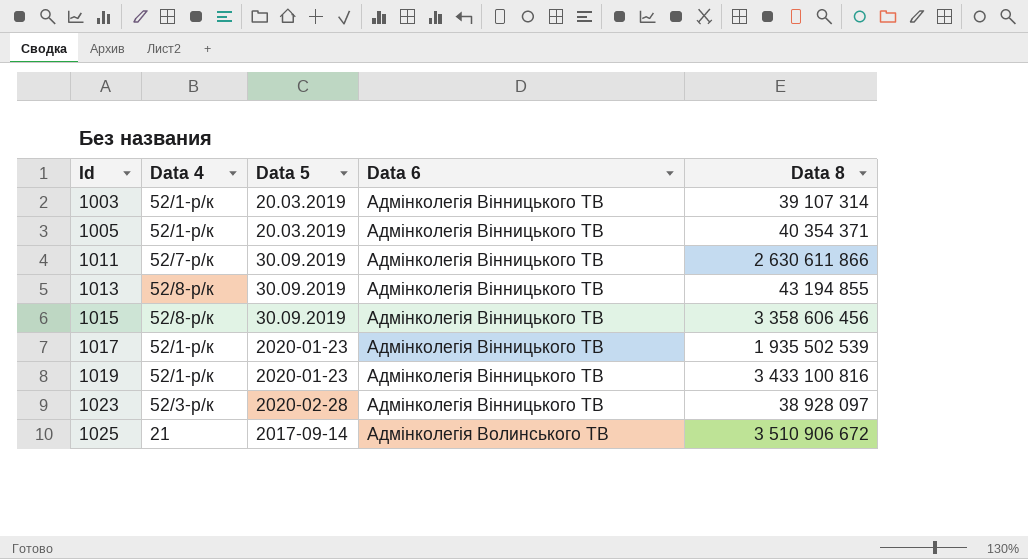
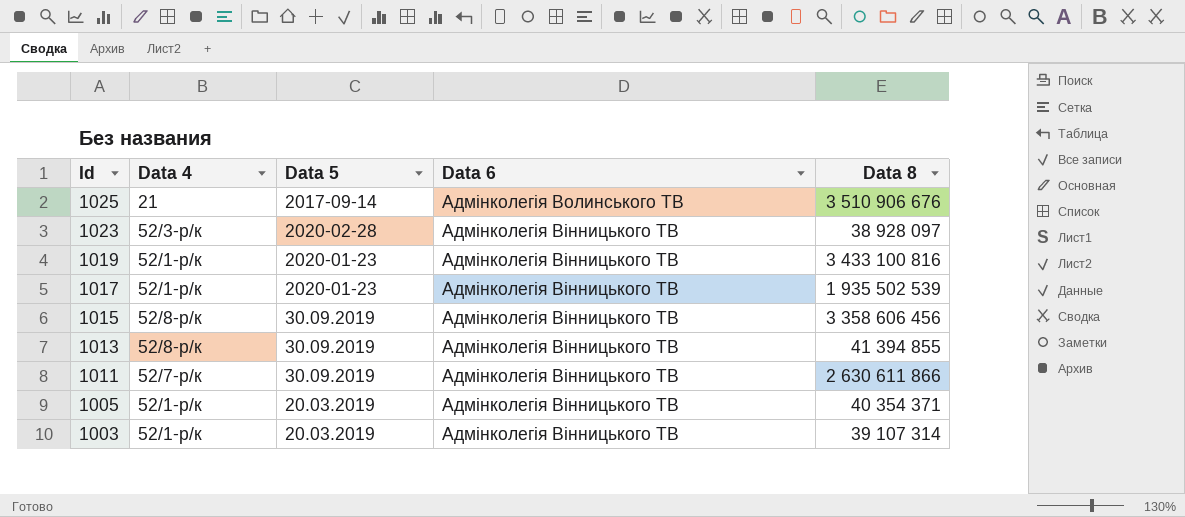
row order: Id ascending -> Id descending
1025 | Data 8: 3 510 906 672 -> 3 510 906 676
1013 | Data 8: 43 194 855 -> 41 394 855

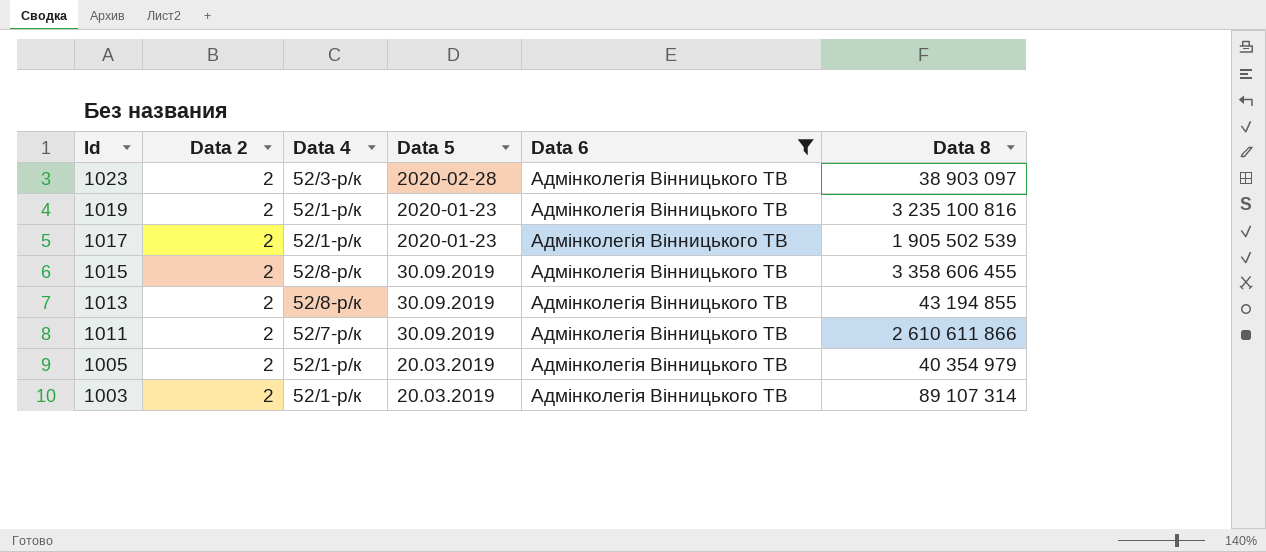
filter: none -> Data 6 = Адмінколегія Вінницького ТВ
column Data 2 | position: none -> 2
1023 | Data 8: 38 928 097 -> 38 903 097
1019 | Data 8: 3 433 100 816 -> 3 235 100 816
1017 | Data 8: 1 935 502 539 -> 1 905 502 539
1015 | Data 8: 3 358 606 456 -> 3 358 606 455
1013 | Data 8: 41 394 855 -> 43 194 855
1011 | Data 8: 2 630 611 866 -> 2 610 611 866
1005 | Data 8: 40 354 371 -> 40 354 979
1003 | Data 8: 39 107 314 -> 89 107 314

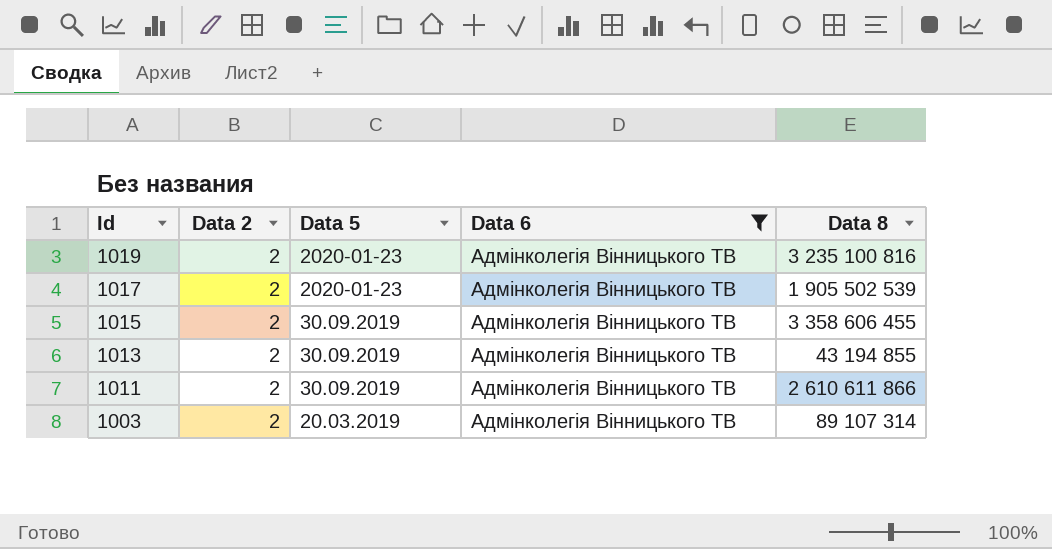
column Data 4 | position: 3 -> none
row 1023: 2 | 52/3-р/к | 2020-02-28 | Адмінколегія Вінницького ТВ | 38 903 097 -> none
row 1005: 2 | 52/1-р/к | 20.03.2019 | Адмінколегія Вінницького ТВ | 40 354 979 -> none

